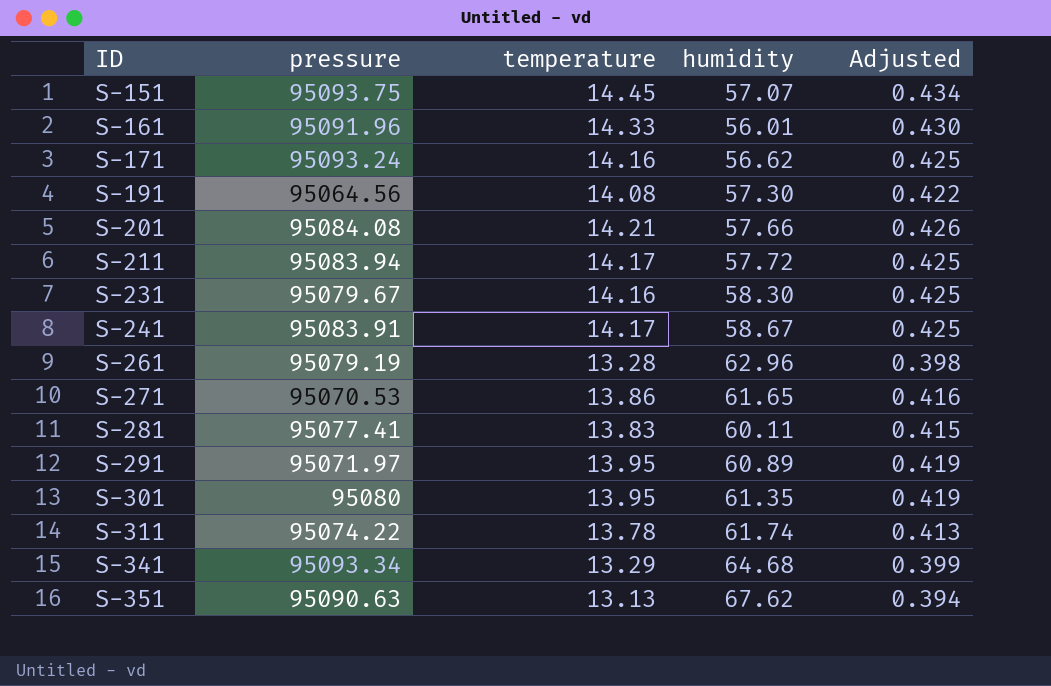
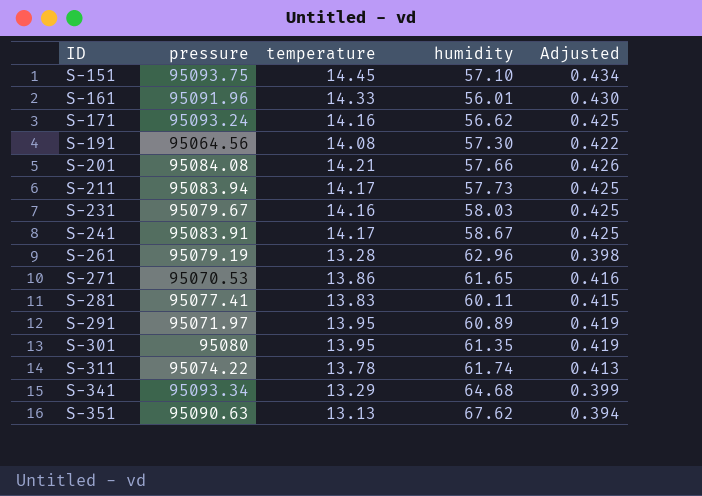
S-151 | humidity: 57.07 -> 57.10
S-211 | humidity: 57.72 -> 57.73
S-231 | humidity: 58.30 -> 58.03

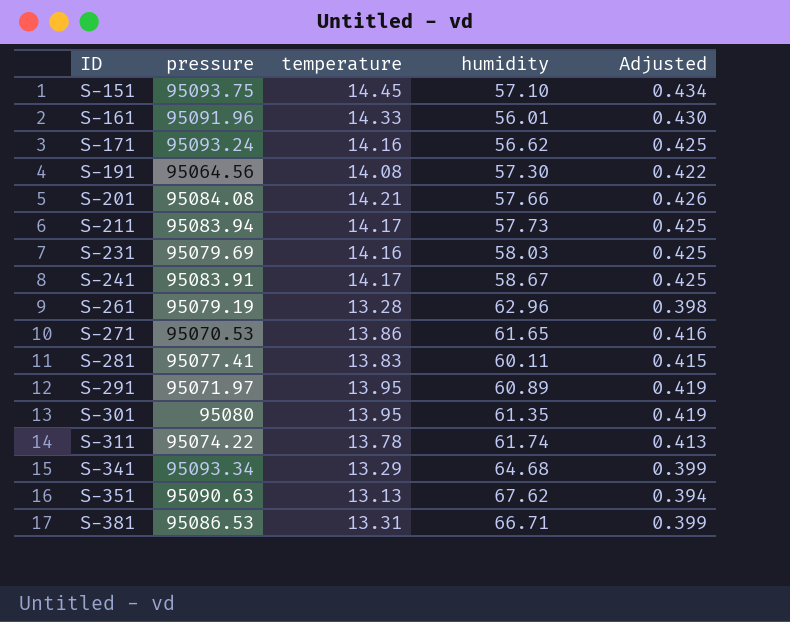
S-231 | pressure: 95079.67 -> 95079.69
row S-381: none -> 95086.53 | 13.31 | 66.71 | 0.399

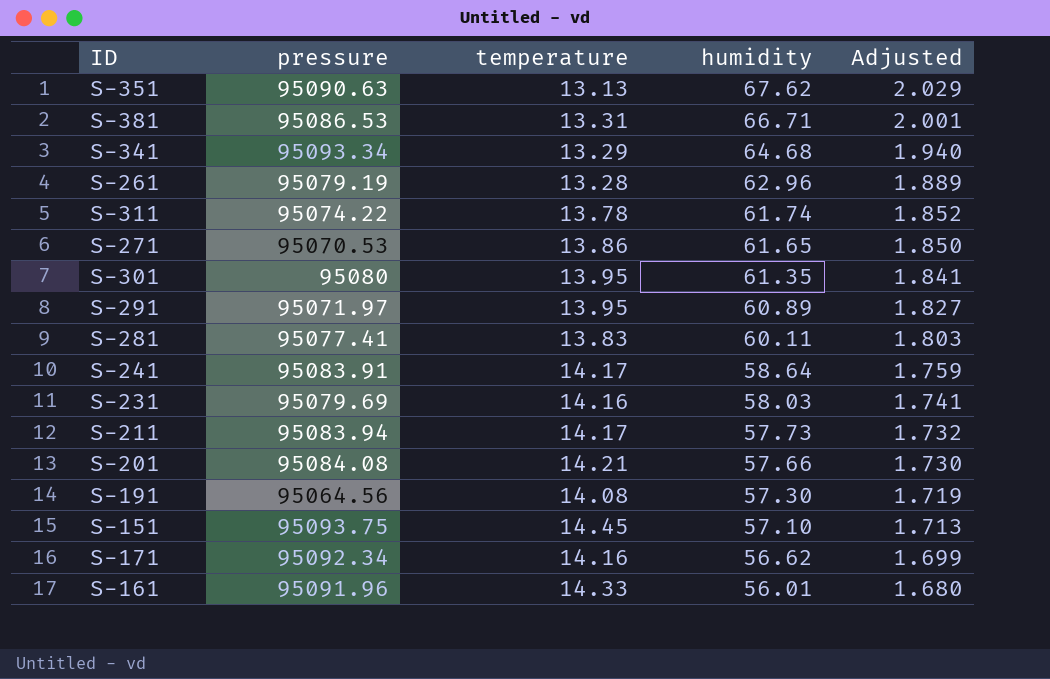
row order: ID ascending -> humidity descending
column Adjusted | formula: [temperature] * 0.03 -> [humidity] * 0.03
S-241 | humidity: 58.67 -> 58.64
S-171 | pressure: 95093.24 -> 95092.34

